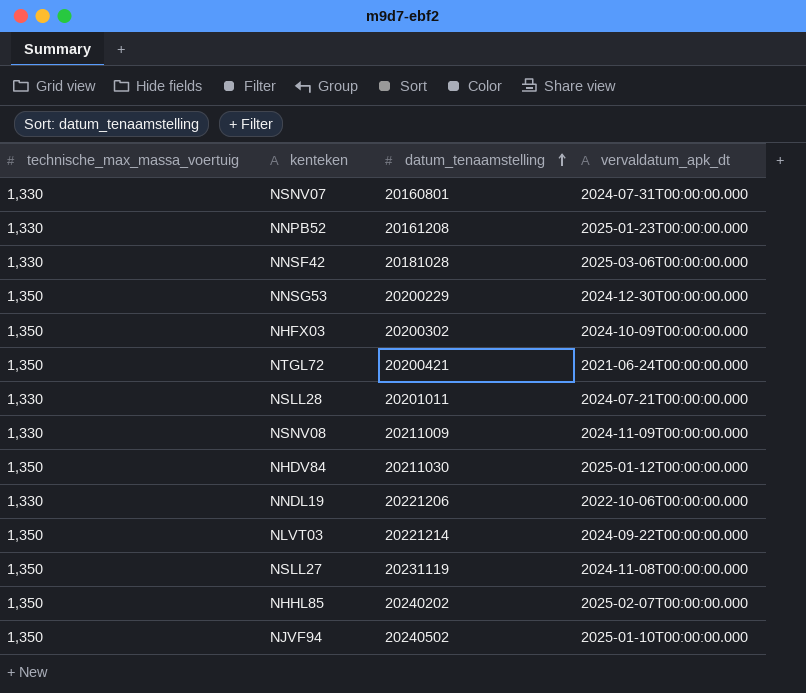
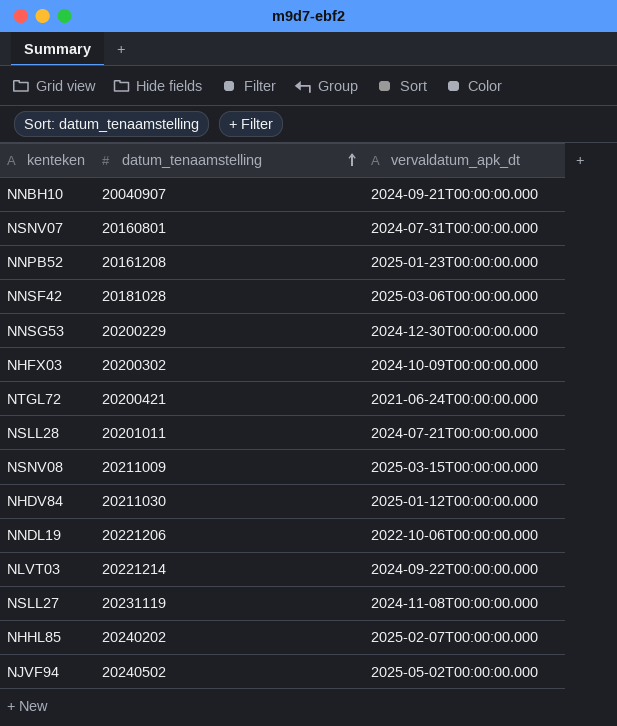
column technische_max_massa_voertuig | position: 1 -> none
row NNBH10: none -> 20040907 | 2024-09-21T00:00:00.000
NSNV08 | vervaldatum_apk_dt: 2024-11-09T00:00:00.000 -> 2025-03-15T00:00:00.000
NJVF94 | vervaldatum_apk_dt: 2025-01-10T00:00:00.000 -> 2025-05-02T00:00:00.000

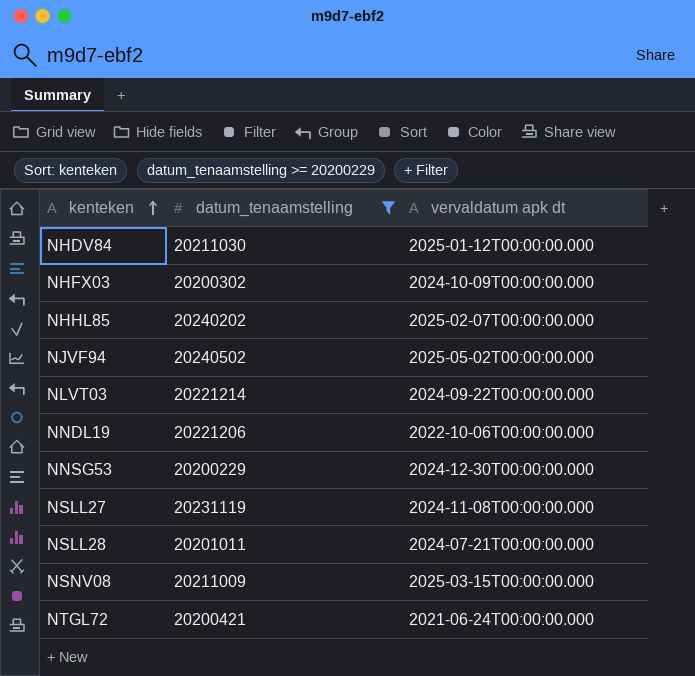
filter: none -> datum_tenaamstelling >= 20200229
row order: datum_tenaamstelling ascending -> kenteken ascending
column name: vervaldatum_apk_dt -> vervaldatum apk dt

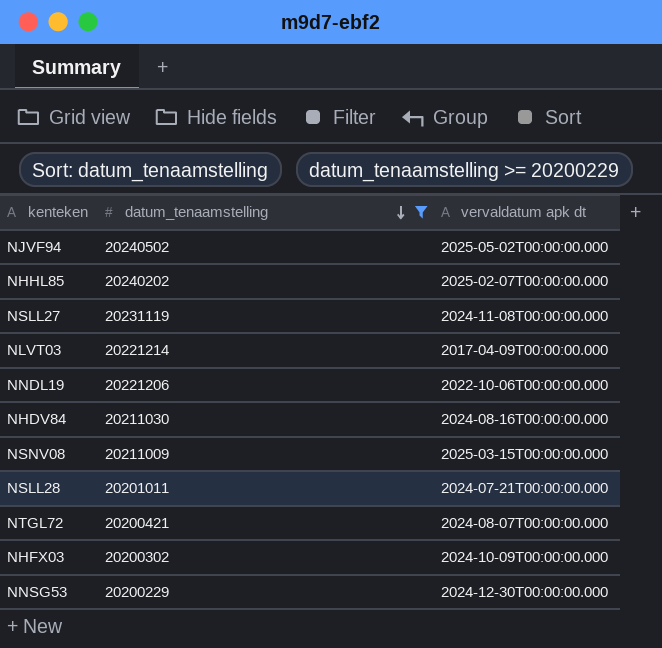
row order: kenteken ascending -> datum_tenaamstelling descending
NLVT03 | vervaldatum apk dt: 2024-09-22T00:00:00.000 -> 2017-04-09T00:00:00.000
NHDV84 | vervaldatum apk dt: 2025-01-12T00:00:00.000 -> 2024-08-16T00:00:00.000
NTGL72 | vervaldatum apk dt: 2021-06-24T00:00:00.000 -> 2024-08-07T00:00:00.000

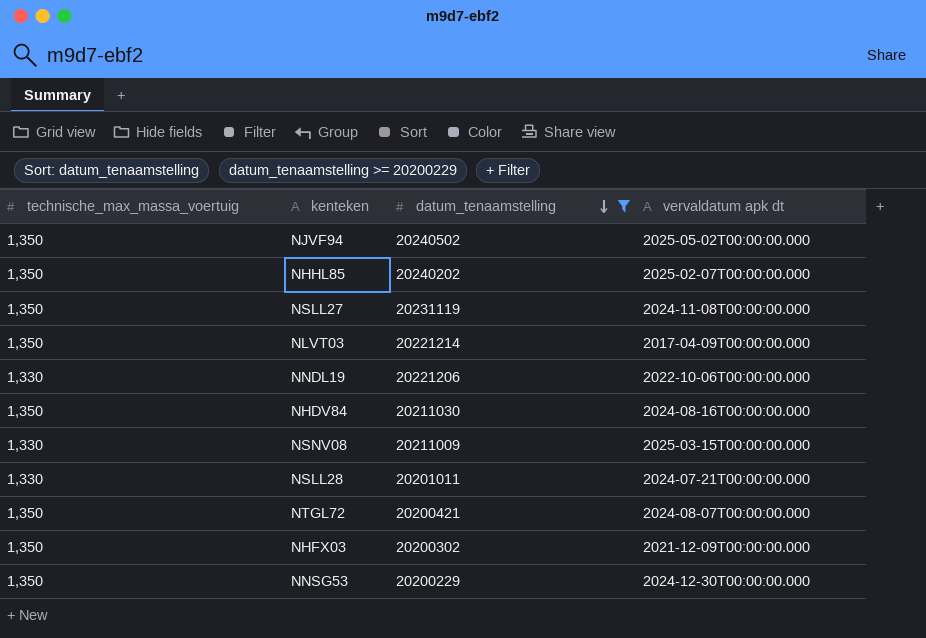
column technische_max_massa_voertuig | position: none -> 1
NHFX03 | vervaldatum apk dt: 2024-10-09T00:00:00.000 -> 2021-12-09T00:00:00.000

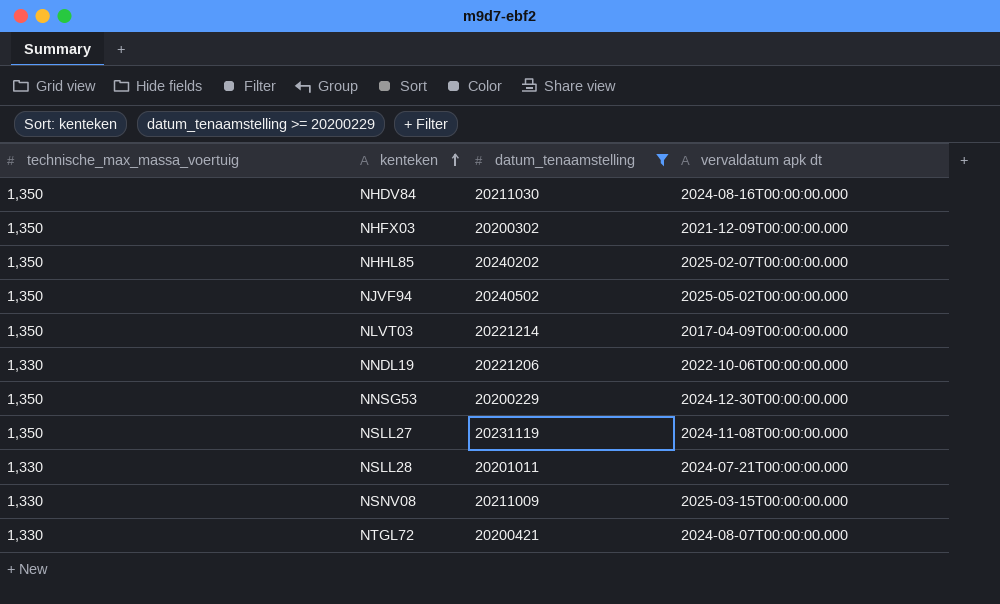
row order: datum_tenaamstelling descending -> kenteken ascending
NTGL72 | technische_max_massa_voertuig: 1,350 -> 1,330

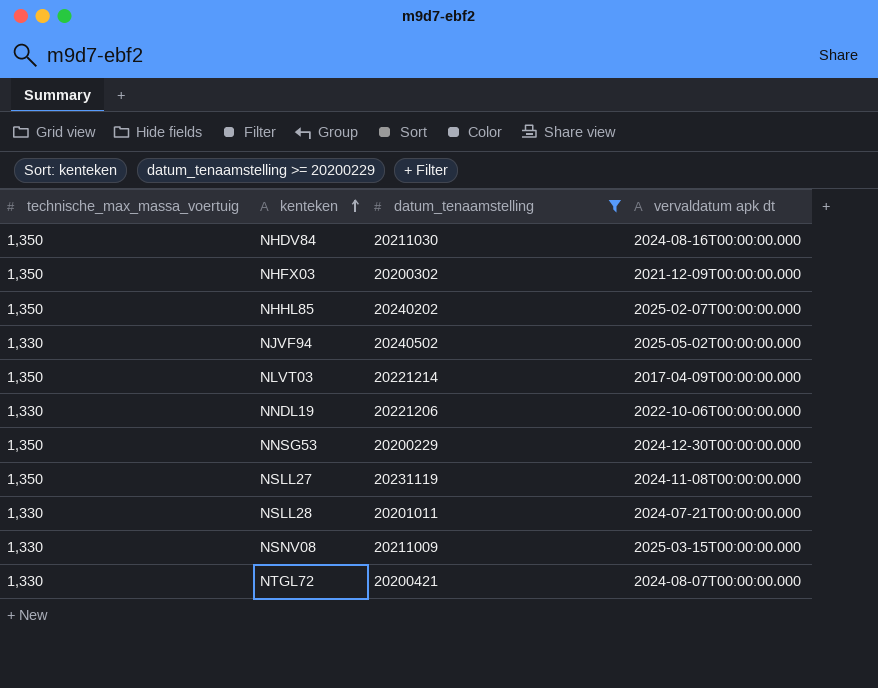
NJVF94 | technische_max_massa_voertuig: 1,350 -> 1,330

